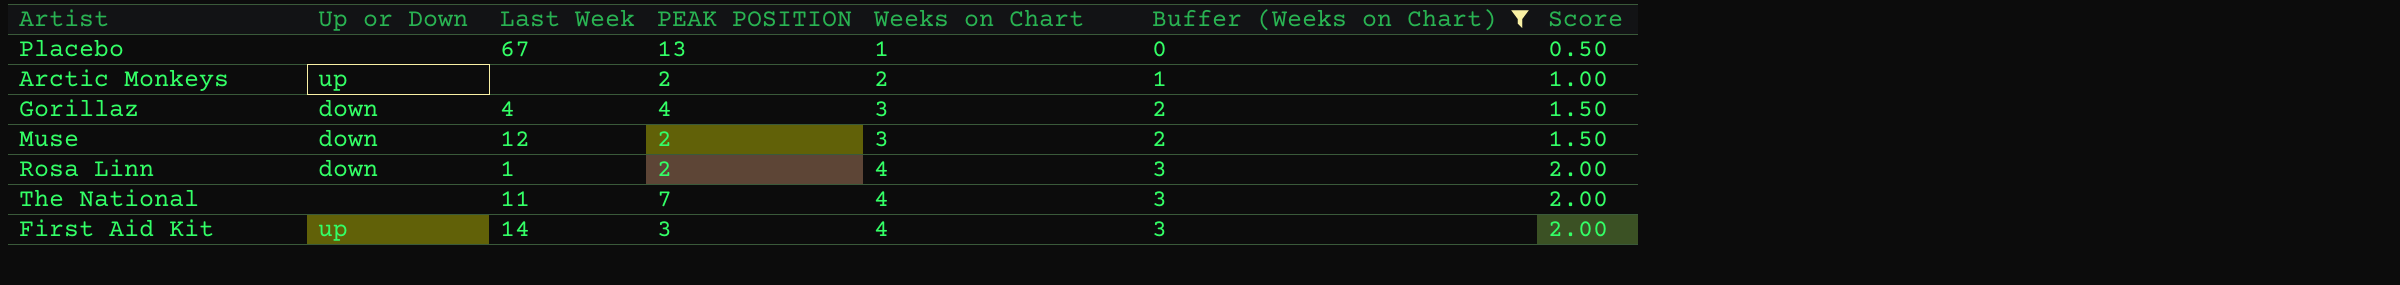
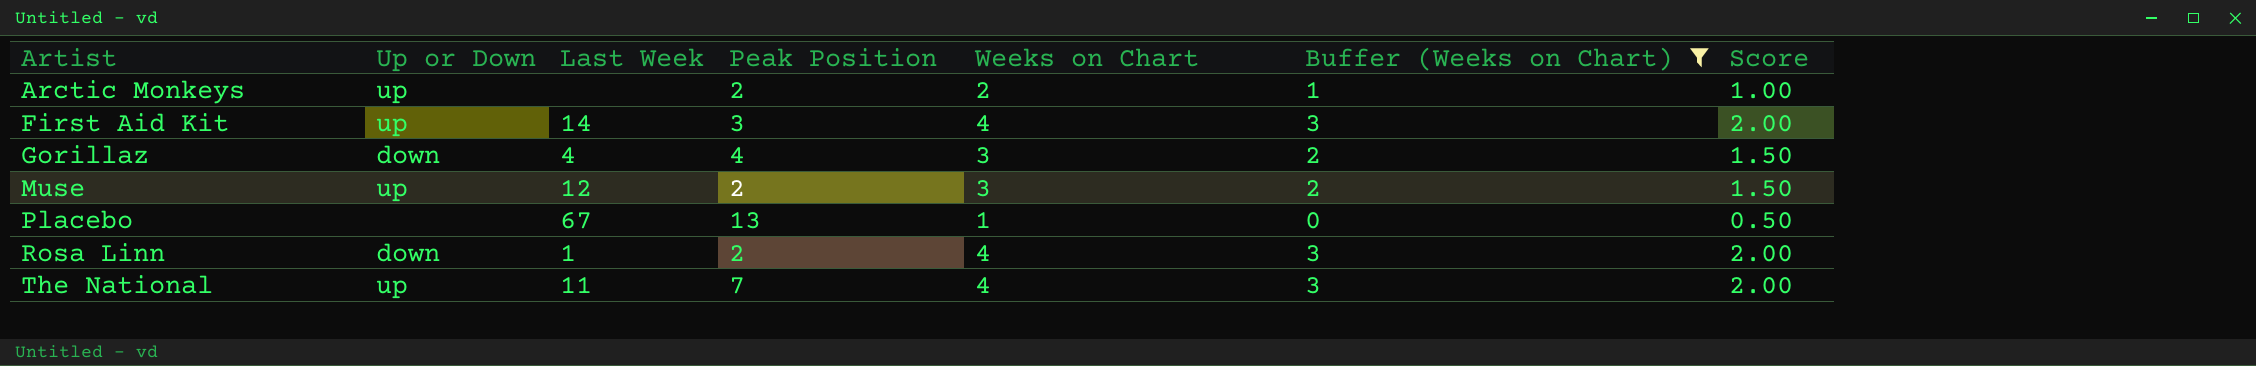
row order: Weeks on Chart ascending -> Artist ascending
column name: PEAK POSITION -> Peak Position
Muse | Up or Down: down -> up
The National | Up or Down: none -> up

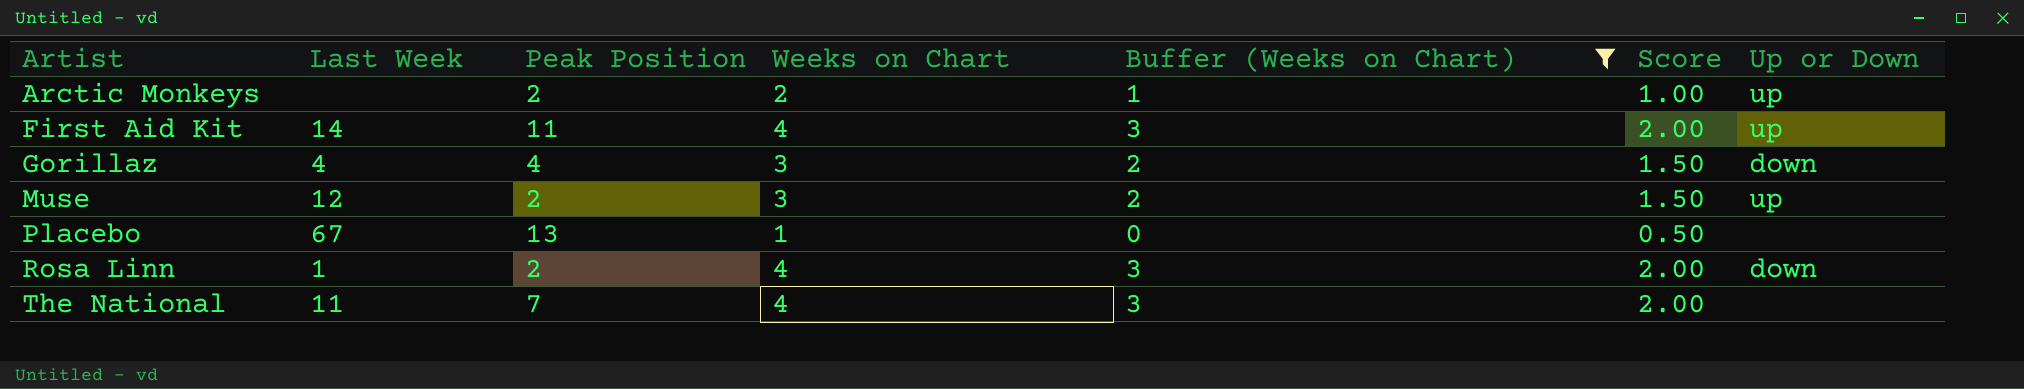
column Up or Down | position: 2 -> 7
First Aid Kit | Peak Position: 3 -> 11
The National | Up or Down: up -> none

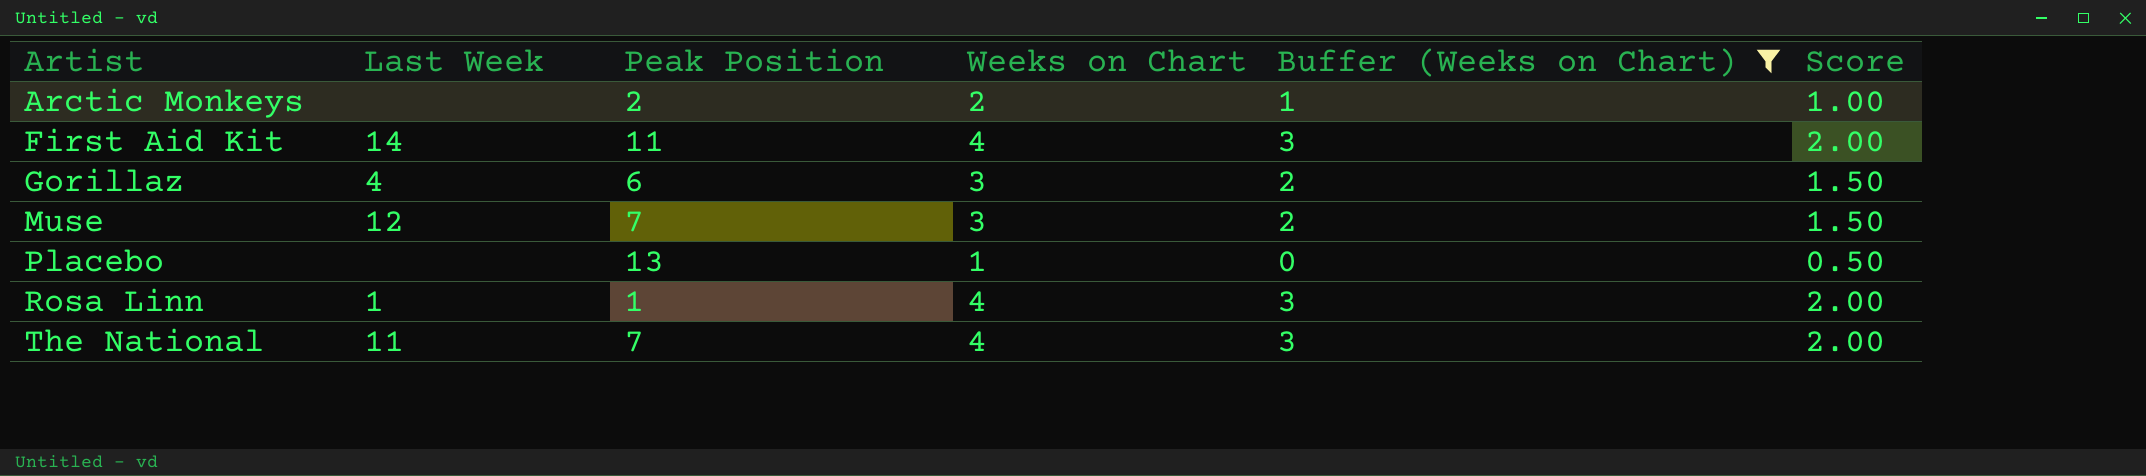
column Up or Down | position: 7 -> none
Gorillaz | Peak Position: 4 -> 6
Muse | Peak Position: 2 -> 7
Placebo | Last Week: 67 -> none
Rosa Linn | Peak Position: 2 -> 1

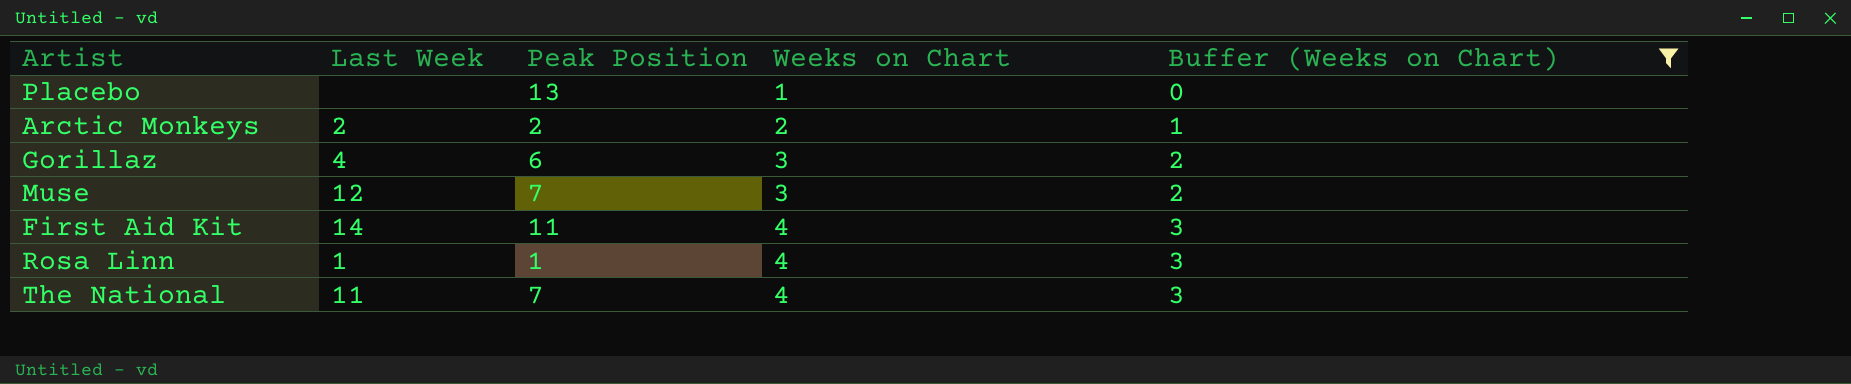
row order: Artist ascending -> Weeks on Chart ascending
column Score | formula: [Weeks on Chart] * 0.5 -> none
Arctic Monkeys | Last Week: none -> 2

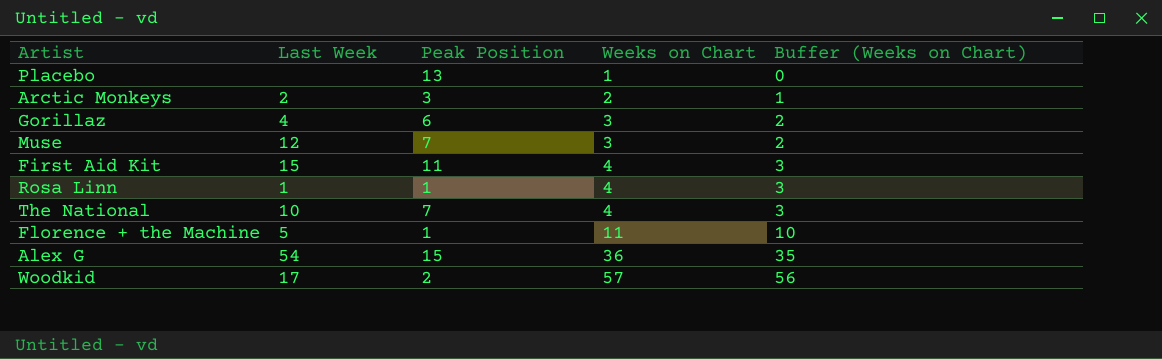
filter: Buffer (Weeks on Chart) <= 3 -> none
Arctic Monkeys | Peak Position: 2 -> 3
First Aid Kit | Last Week: 14 -> 15
The National | Last Week: 11 -> 10

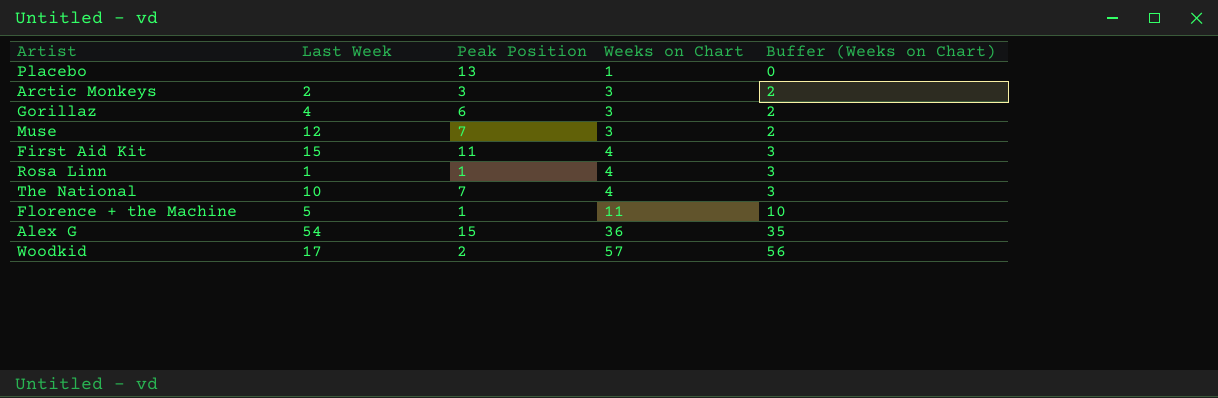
Arctic Monkeys | Weeks on Chart: 2 -> 3
Arctic Monkeys | Buffer (Weeks on Chart): 1 -> 2

